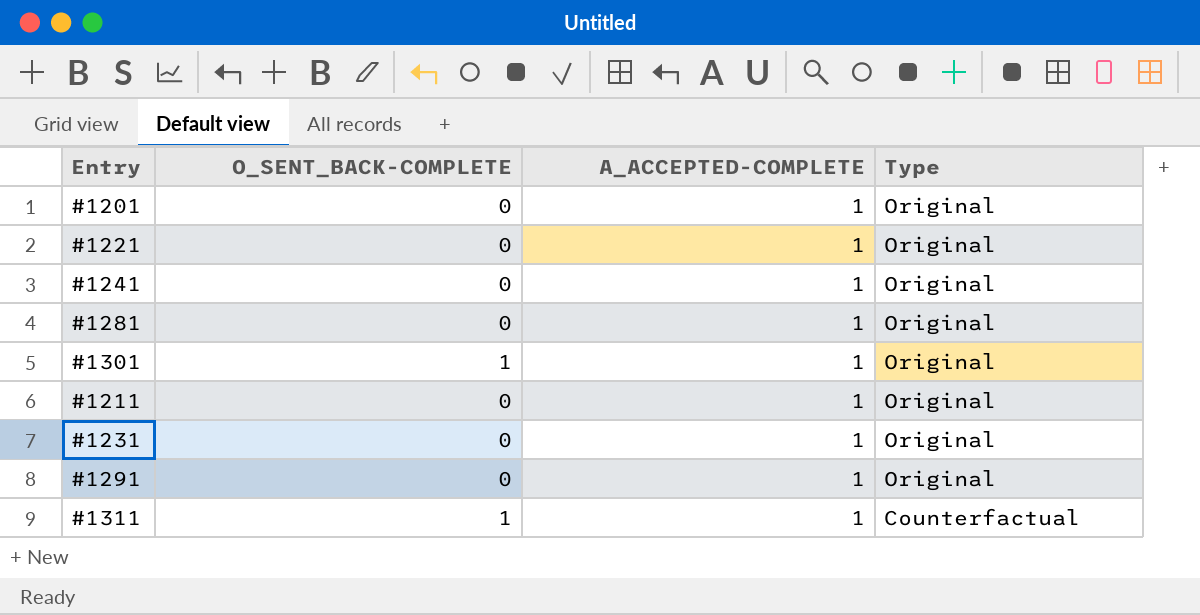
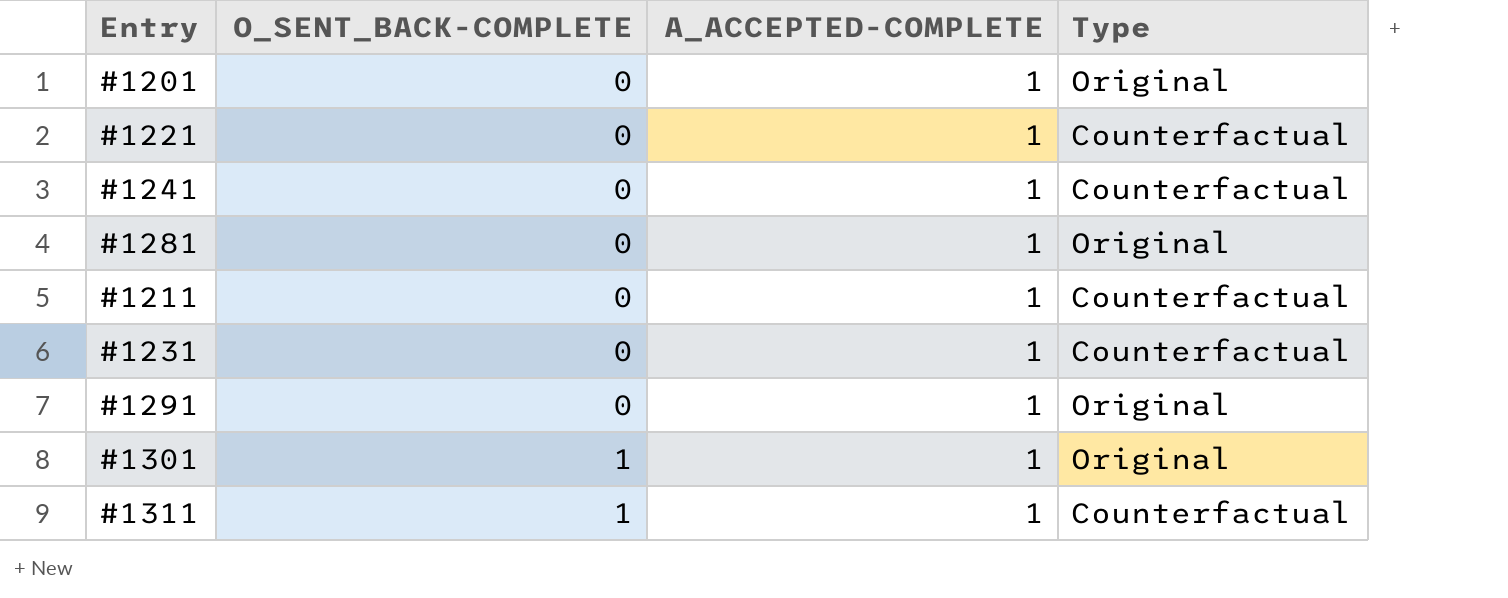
row order: Type descending -> O_SENT_BACK-COMPLETE ascending
#1221 | Type: Original -> Counterfactual
#1241 | Type: Original -> Counterfactual
#1211 | Type: Original -> Counterfactual
#1231 | Type: Original -> Counterfactual

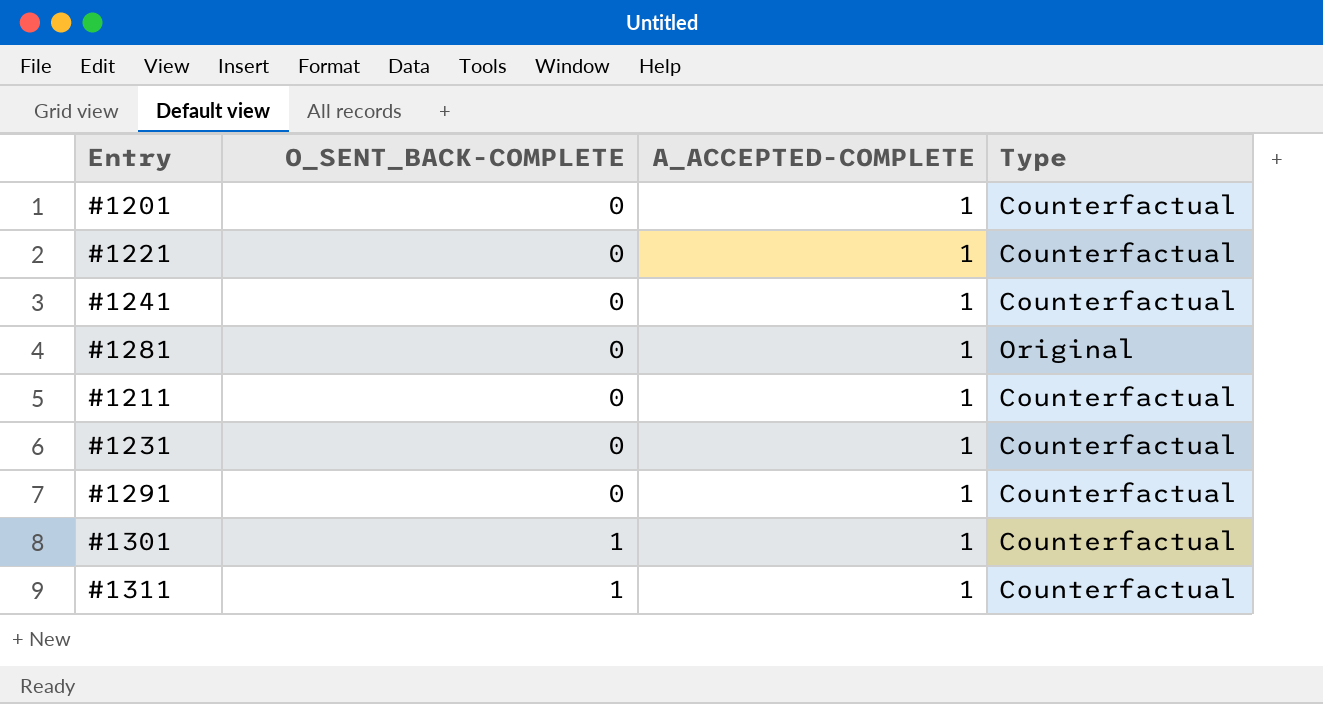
#1201 | Type: Original -> Counterfactual
#1291 | Type: Original -> Counterfactual
#1301 | Type: Original -> Counterfactual

